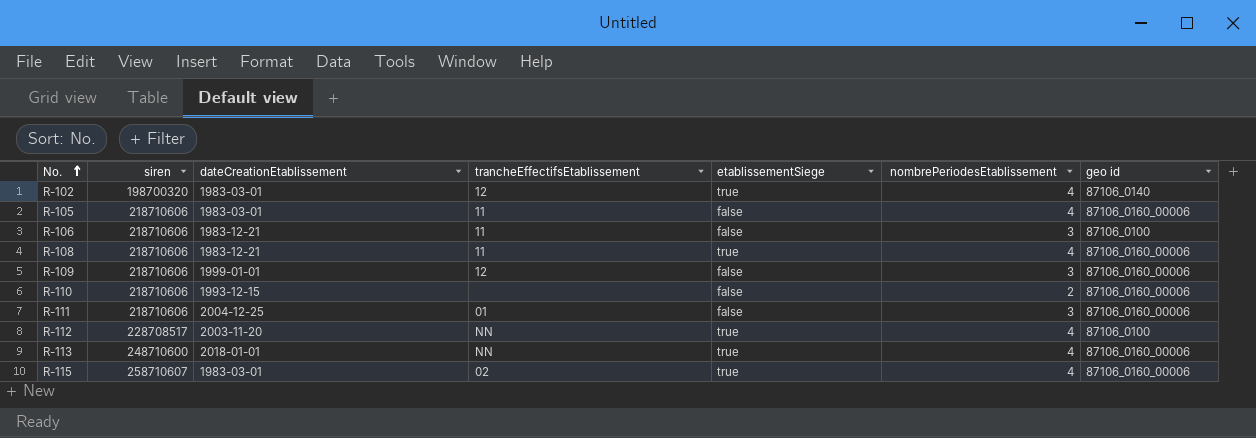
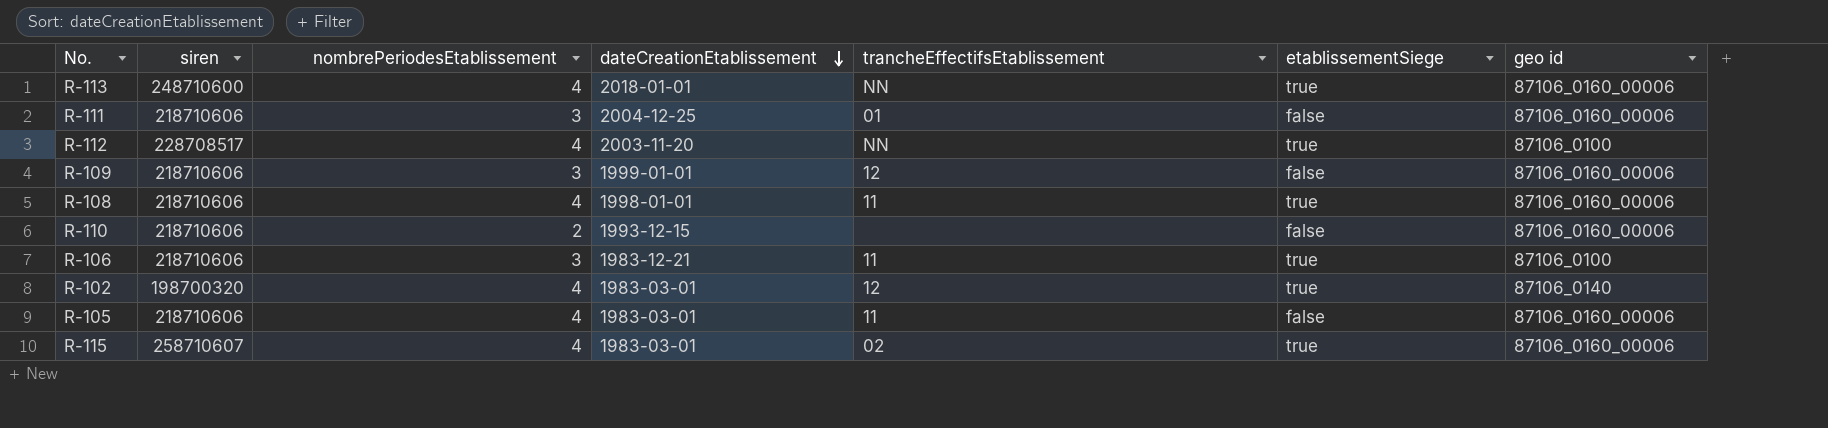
row order: No. ascending -> dateCreationEtablissement descending
column nombrePeriodesEtablissement | position: 6 -> 3
R-108 | dateCreationEtablissement: 1983-12-21 -> 1998-01-01
R-106 | etablissementSiege: false -> true

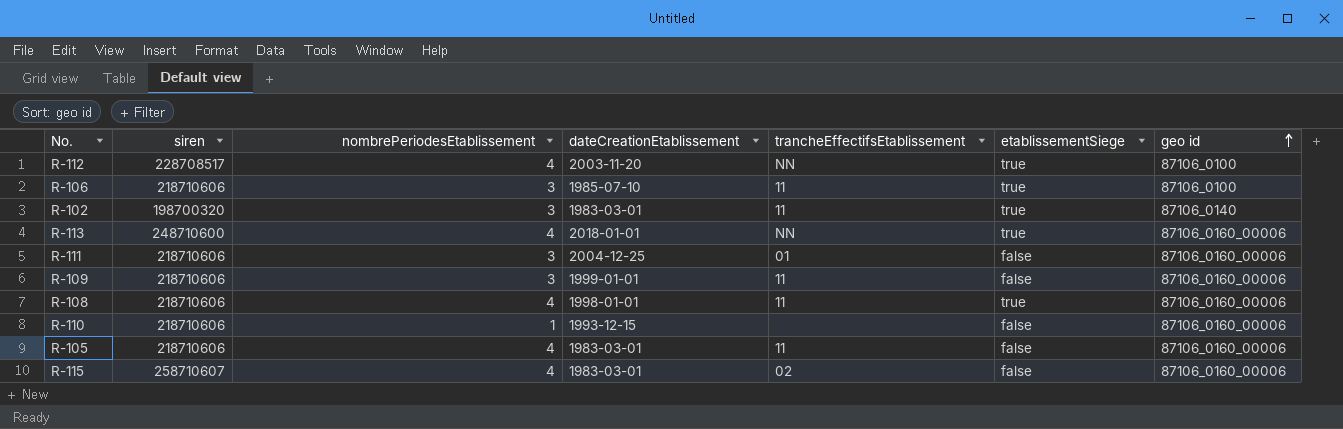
row order: dateCreationEtablissement descending -> geo id ascending
R-106 | dateCreationEtablissement: 1983-12-21 -> 1985-07-10
R-102 | nombrePeriodesEtablissement: 4 -> 3
R-102 | trancheEffectifsEtablissement: 12 -> 11
R-109 | trancheEffectifsEtablissement: 12 -> 11
R-110 | nombrePeriodesEtablissement: 2 -> 1
R-115 | etablissementSiege: true -> false

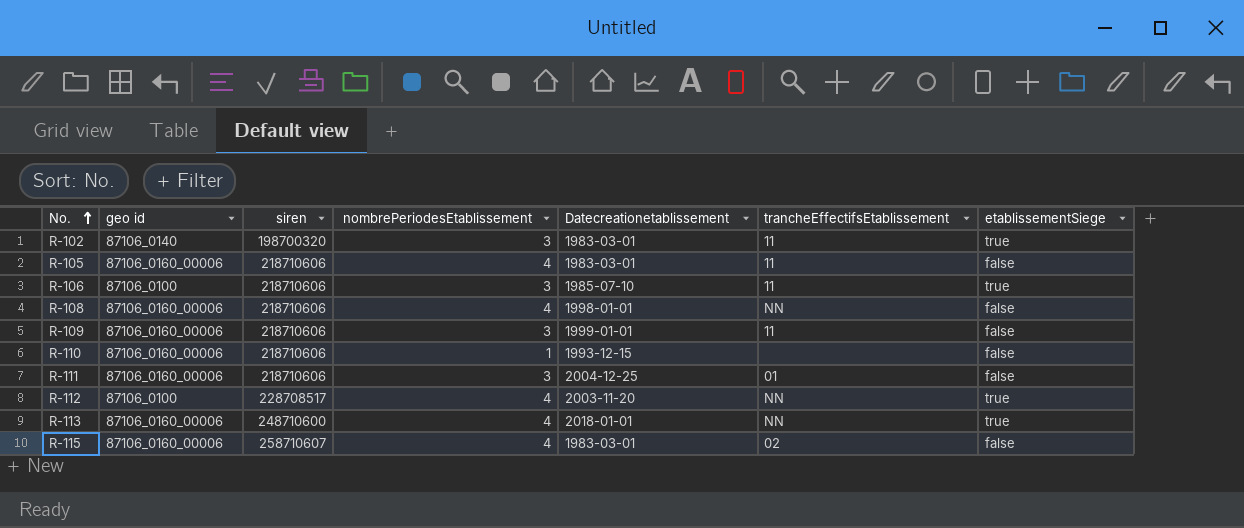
row order: geo id ascending -> No. ascending
column geo id | position: 7 -> 2
column name: dateCreationEtablissement -> Datecreationetablissement
R-108 | trancheEffectifsEtablissement: 11 -> NN
R-108 | etablissementSiege: true -> false

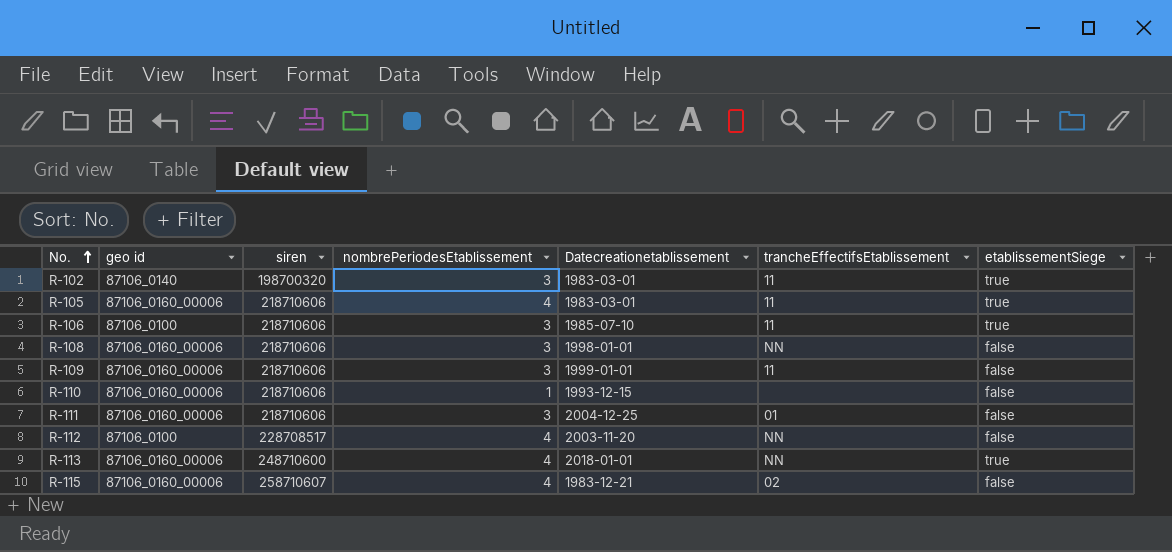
R-105 | etablissementSiege: false -> true
R-108 | nombrePeriodesEtablissement: 4 -> 3
R-112 | etablissementSiege: true -> false
R-115 | Datecreationetablissement: 1983-03-01 -> 1983-12-21

